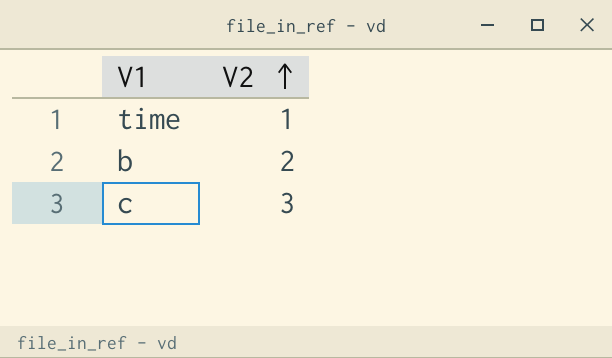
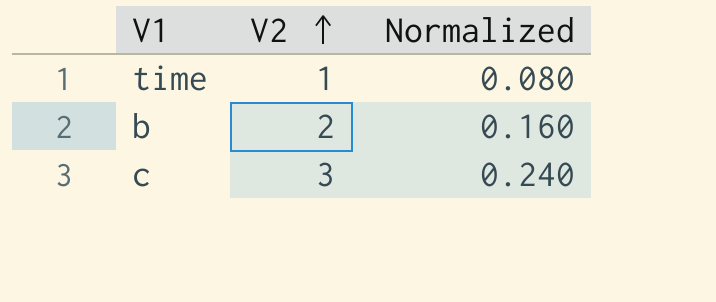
column Normalized | formula: none -> [V2] * 0.08

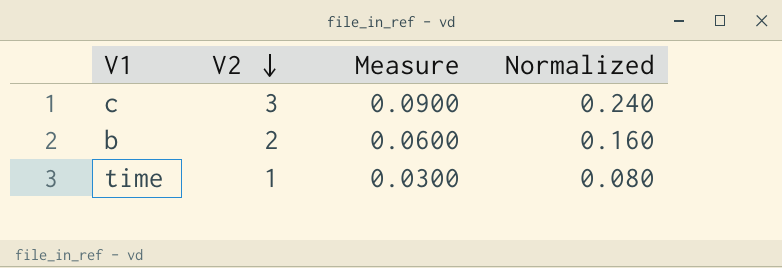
row order: V2 ascending -> V2 descending
column Measure | formula: none -> [V2] * 0.03

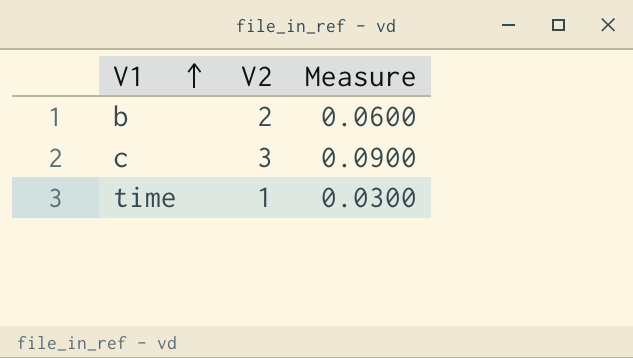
row order: V2 descending -> V1 ascending
column Normalized | formula: [V2] * 0.08 -> none

